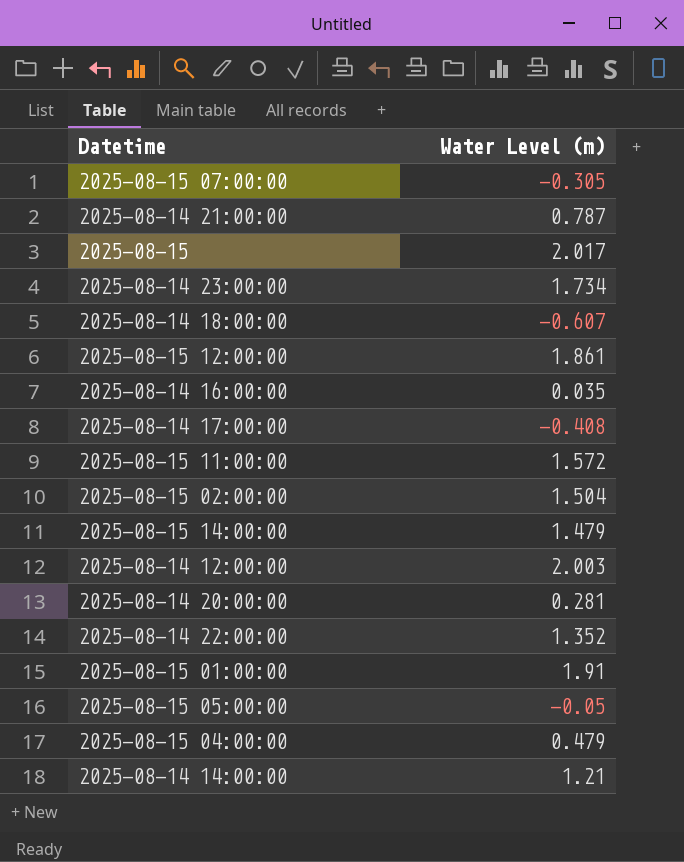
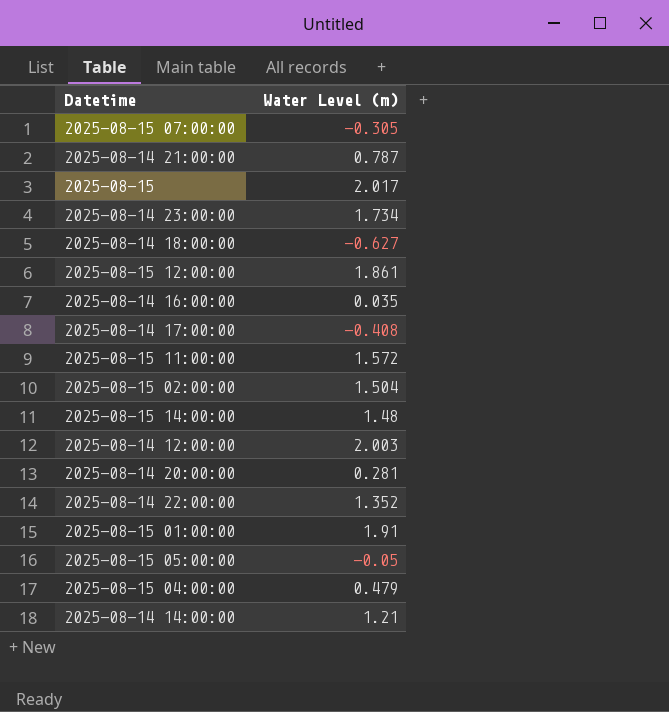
2025-08-14 18:00:00 | Water Level (m): -0.607 -> -0.627
2025-08-15 14:00:00 | Water Level (m): 1.479 -> 1.48

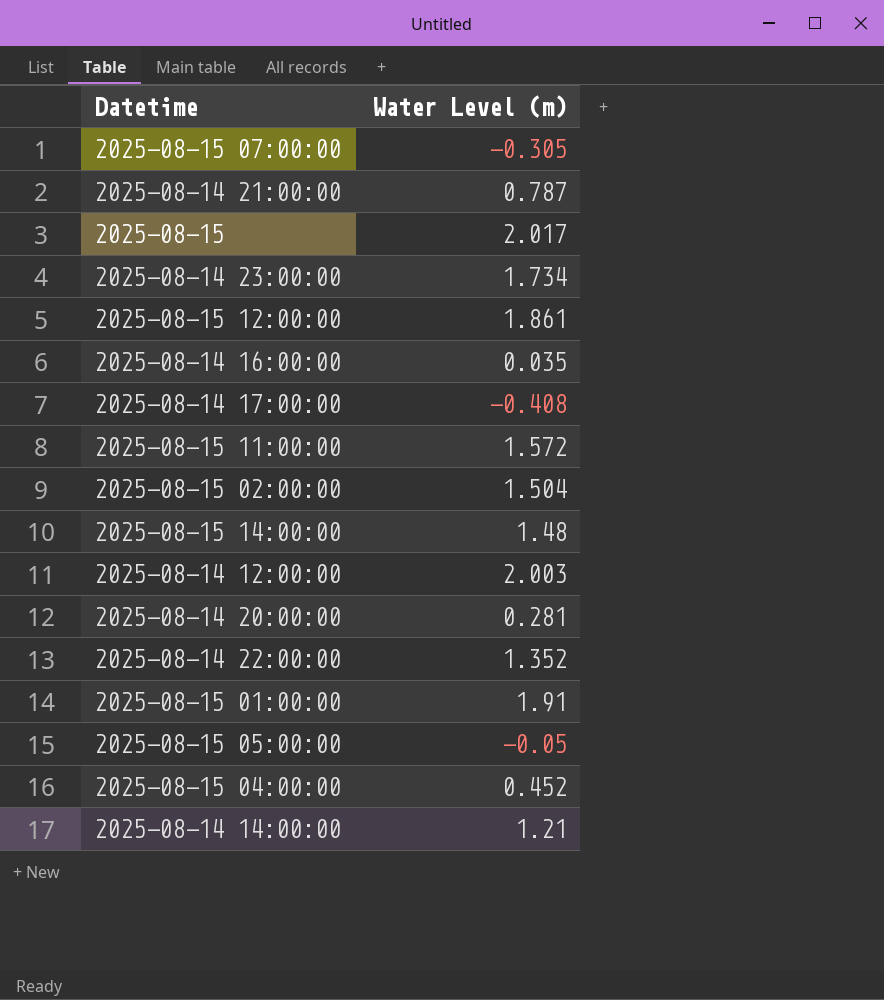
row 2025-08-14 18:00:00: -0.627 -> none
2025-08-15 04:00:00 | Water Level (m): 0.479 -> 0.452

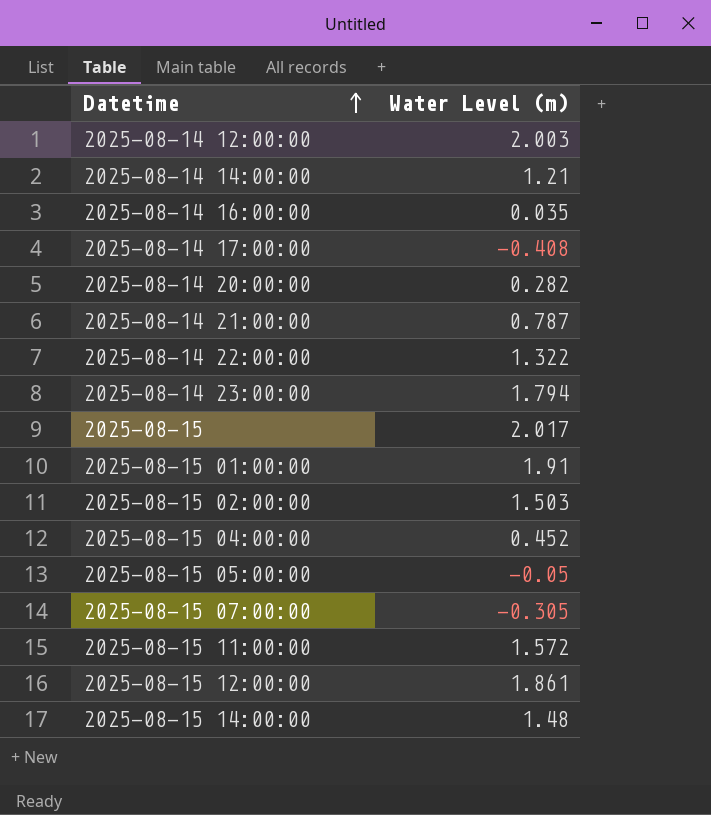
row order: none -> Datetime ascending
2025-08-14 20:00:00 | Water Level (m): 0.281 -> 0.282
2025-08-14 22:00:00 | Water Level (m): 1.352 -> 1.322
2025-08-14 23:00:00 | Water Level (m): 1.734 -> 1.794
2025-08-15 02:00:00 | Water Level (m): 1.504 -> 1.503

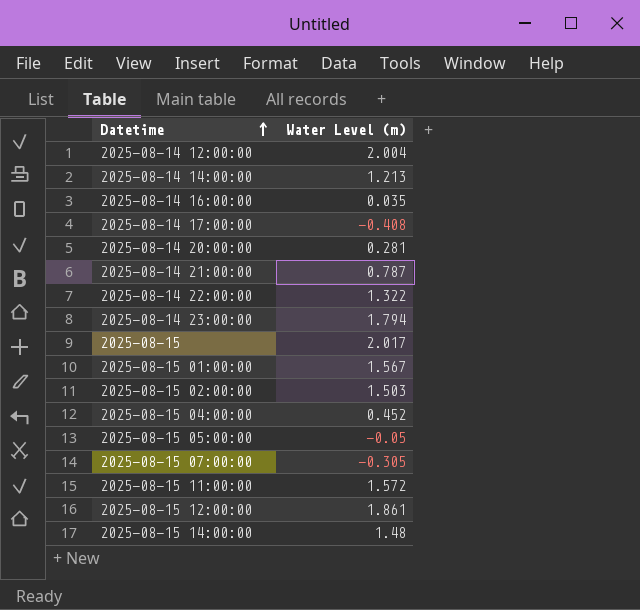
2025-08-14 12:00:00 | Water Level (m): 2.003 -> 2.004
2025-08-14 14:00:00 | Water Level (m): 1.21 -> 1.213
2025-08-14 20:00:00 | Water Level (m): 0.282 -> 0.281
2025-08-15 01:00:00 | Water Level (m): 1.91 -> 1.567

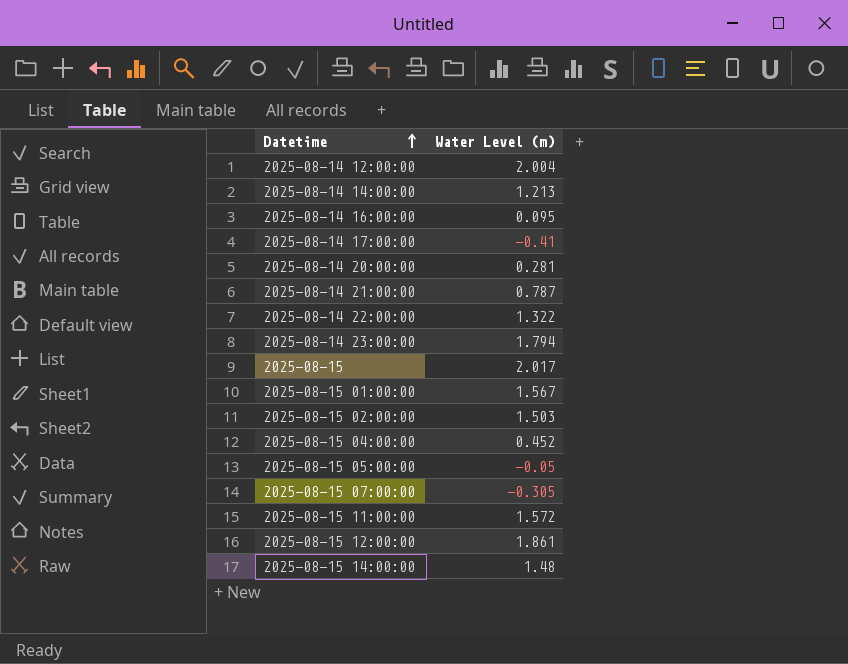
2025-08-14 16:00:00 | Water Level (m): 0.035 -> 0.095
2025-08-14 17:00:00 | Water Level (m): -0.408 -> -0.41

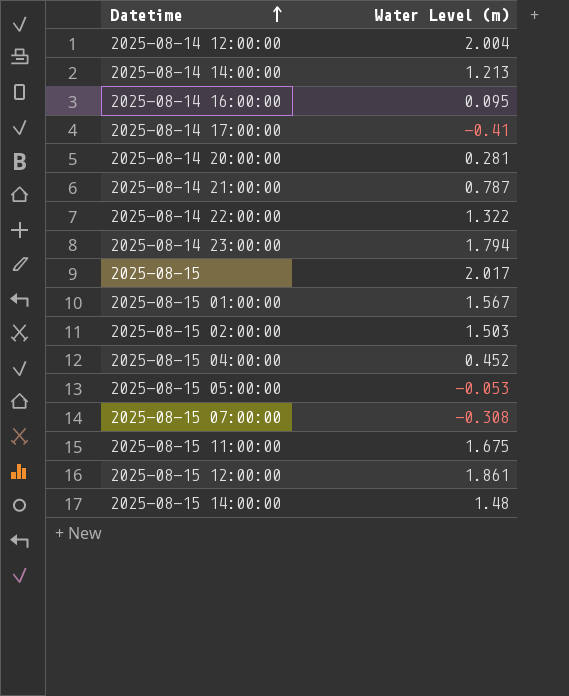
2025-08-15 05:00:00 | Water Level (m): -0.05 -> -0.053
2025-08-15 07:00:00 | Water Level (m): -0.305 -> -0.308
2025-08-15 11:00:00 | Water Level (m): 1.572 -> 1.675

